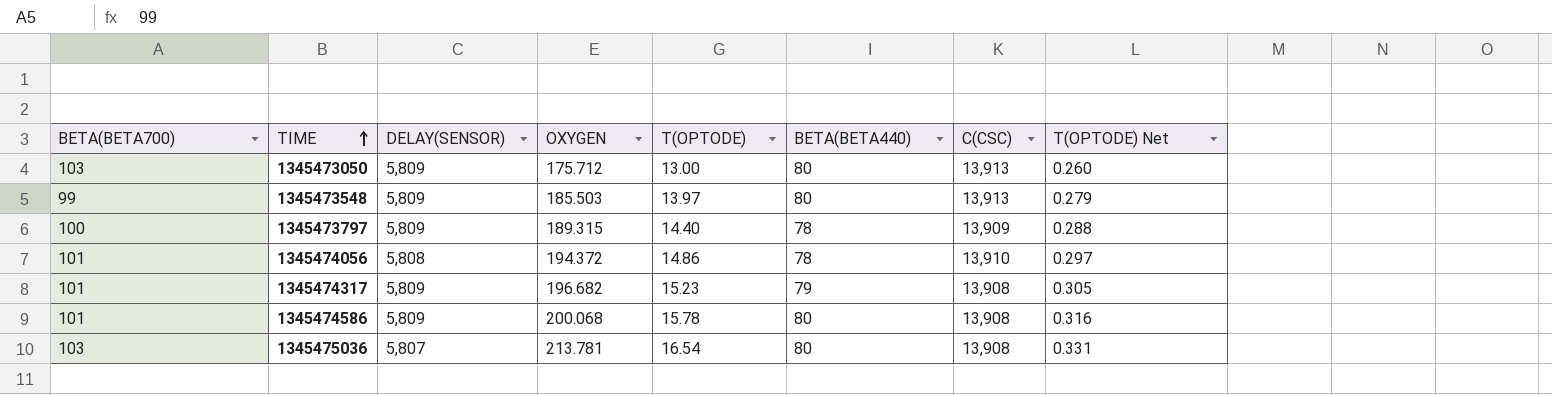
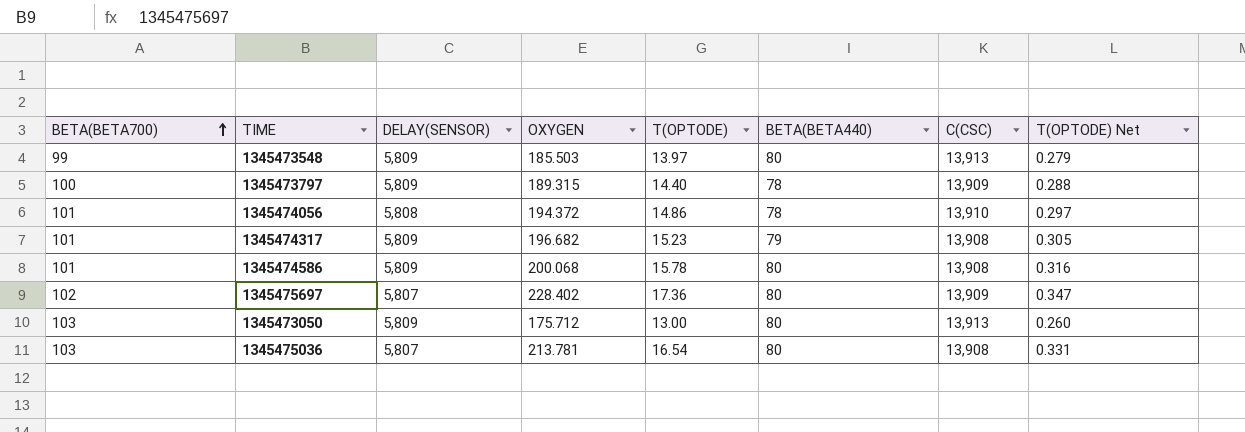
row order: TIME ascending -> BETA(BETA700) ascending
row 1345475697: none -> 102 | 5,807 | 228.402 | 17.36 | 80 | 13,909 | 0.347

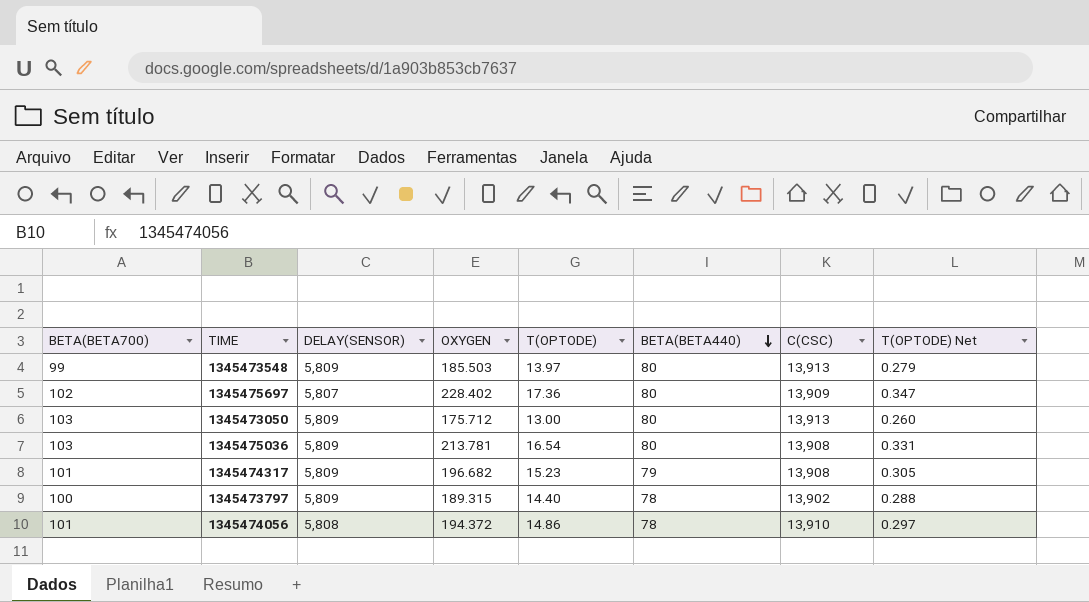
row order: BETA(BETA700) ascending -> BETA(BETA440) descending
row 1345474586: 101 | 5,809 | 200.068 | 15.78 | 80 | 13,908 | 0.316 -> none
1345475036 | DELAY(SENSOR): 5,807 -> 5,809
1345473797 | C(CSC): 13,909 -> 13,902

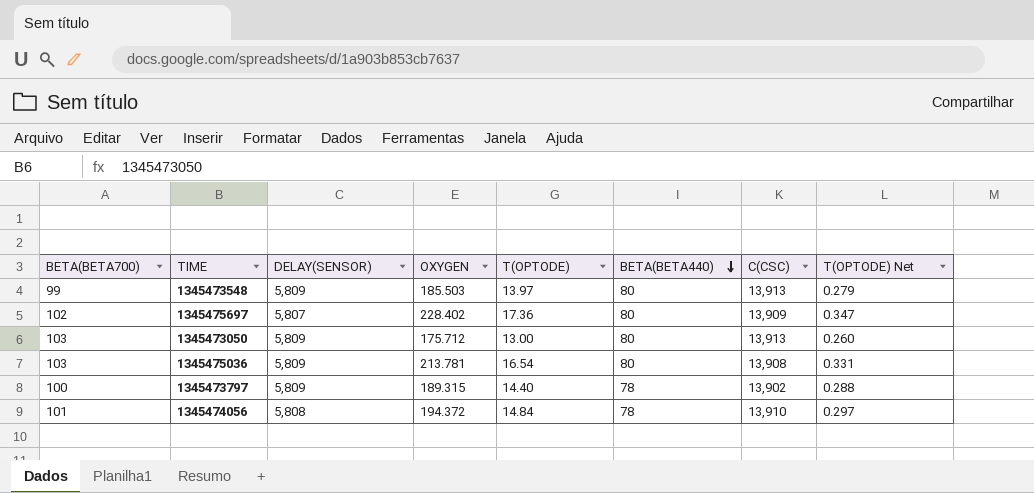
row 1345474317: 101 | 5,809 | 196.682 | 15.23 | 79 | 13,908 | 0.305 -> none
1345474056 | T(OPTODE): 14.86 -> 14.84

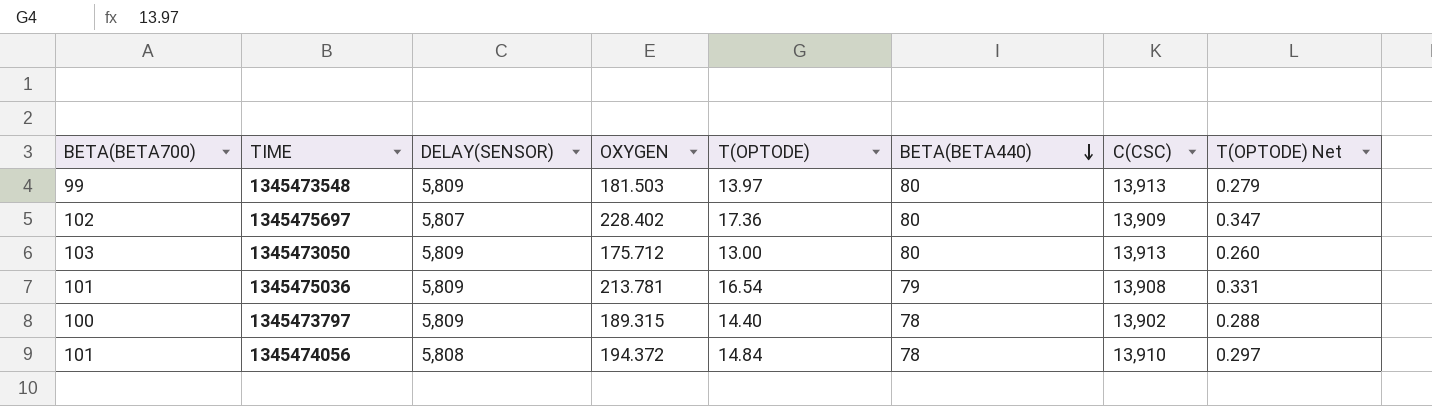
1345473548 | OXYGEN: 185.503 -> 181.503
1345475036 | BETA(BETA700): 103 -> 101
1345475036 | BETA(BETA440): 80 -> 79

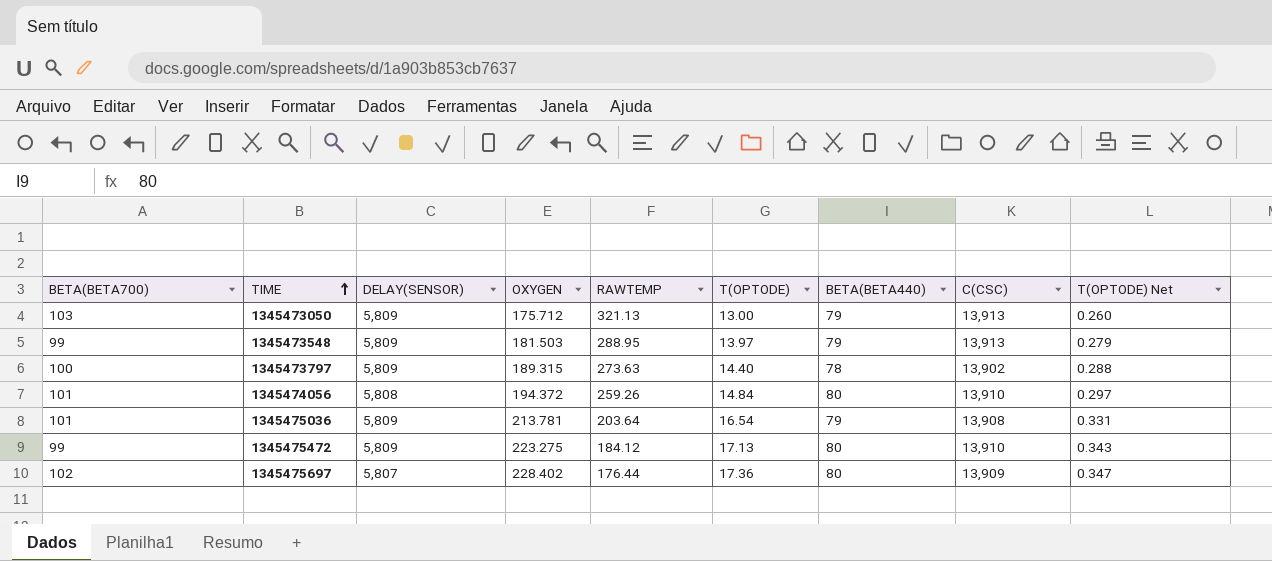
row order: BETA(BETA440) descending -> TIME ascending
column RAWTEMP | position: none -> 5
1345473050 | BETA(BETA440): 80 -> 79
1345473548 | BETA(BETA440): 80 -> 79
1345474056 | BETA(BETA440): 78 -> 80
row 1345475472: none -> 99 | 5,809 | 223.275 | 184.12 | 17.13 | 80 | 13,910 | 0.343

